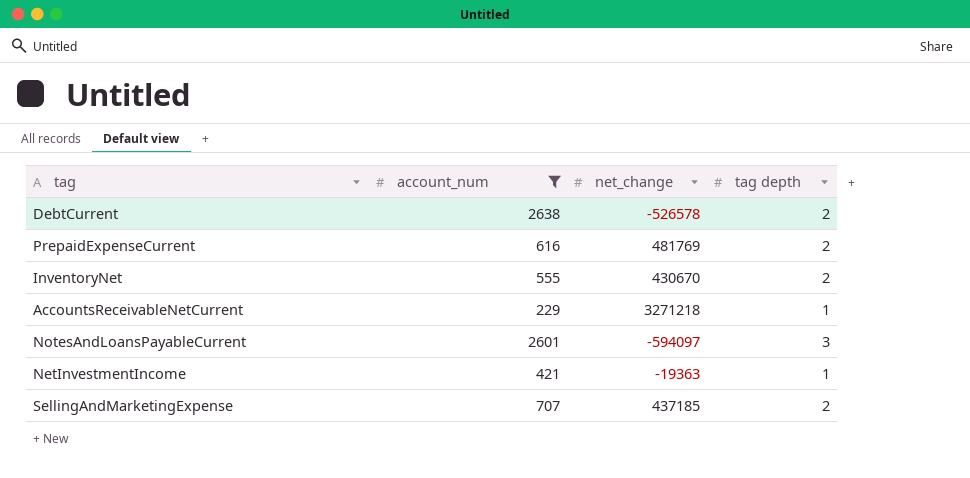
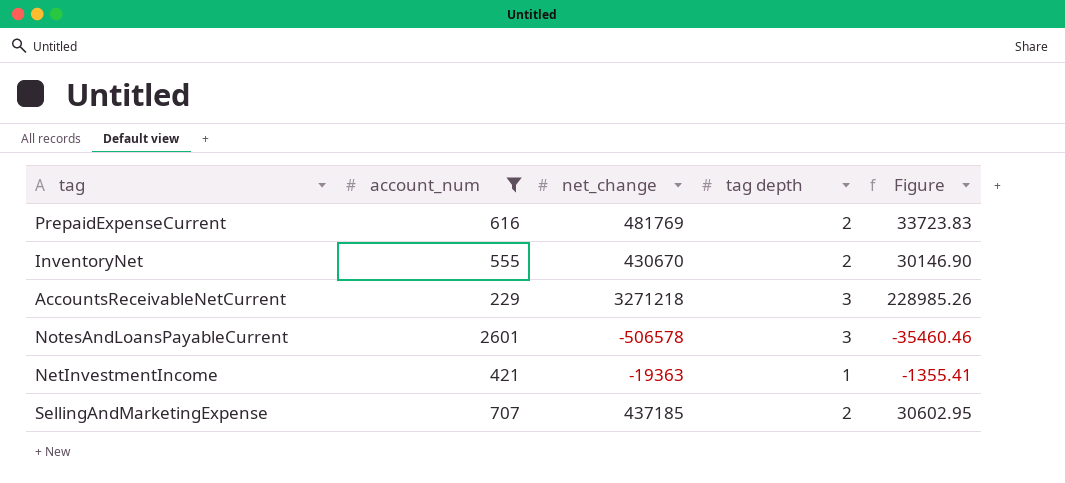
column Figure | formula: none -> [net_change] * 0.07
row DebtCurrent: 2638 | -526578 | 2 -> none
AccountsReceivableNetCurrent | tag depth: 1 -> 3
NotesAndLoansPayableCurrent | net_change: -594097 -> -506578

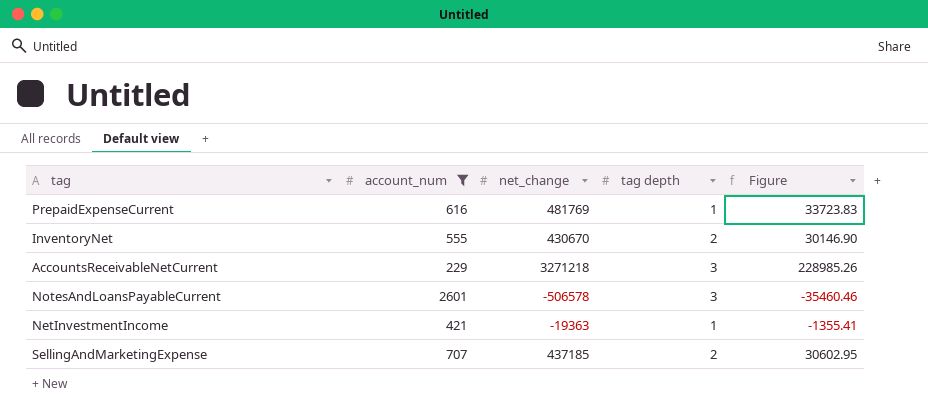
PrepaidExpenseCurrent | tag depth: 2 -> 1

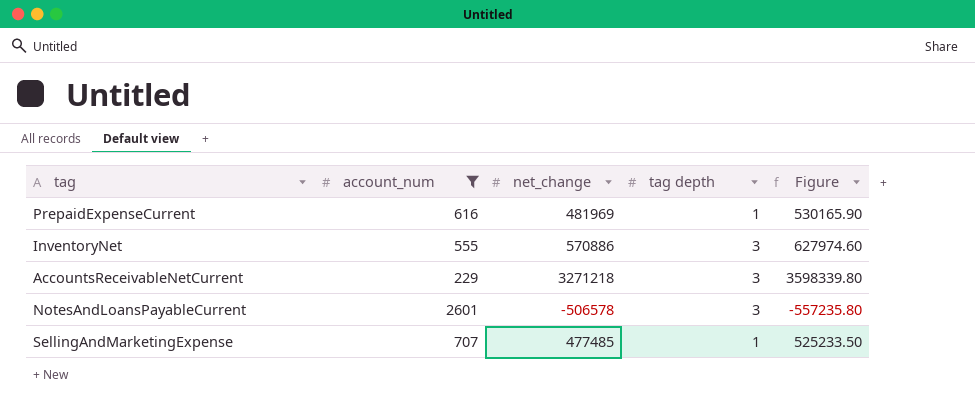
column Figure | formula: [net_change] * 0.07 -> [net_change] * 1.1
row NetInvestmentIncome: 421 | -19363 | 1 | -1355.41 -> none
PrepaidExpenseCurrent | net_change: 481769 -> 481969
InventoryNet | net_change: 430670 -> 570886
InventoryNet | tag depth: 2 -> 3
SellingAndMarketingExpense | net_change: 437185 -> 477485
SellingAndMarketingExpense | tag depth: 2 -> 1

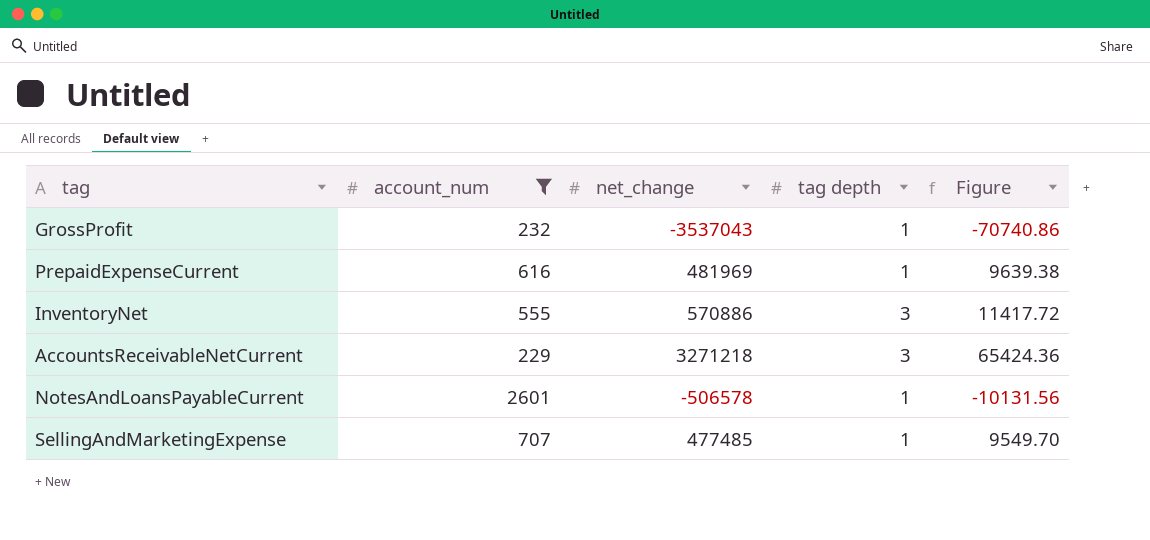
column Figure | formula: [net_change] * 1.1 -> [net_change] * 0.02
row GrossProfit: none -> 232 | -3537043 | 1 | -70740.86
NotesAndLoansPayableCurrent | tag depth: 3 -> 1

